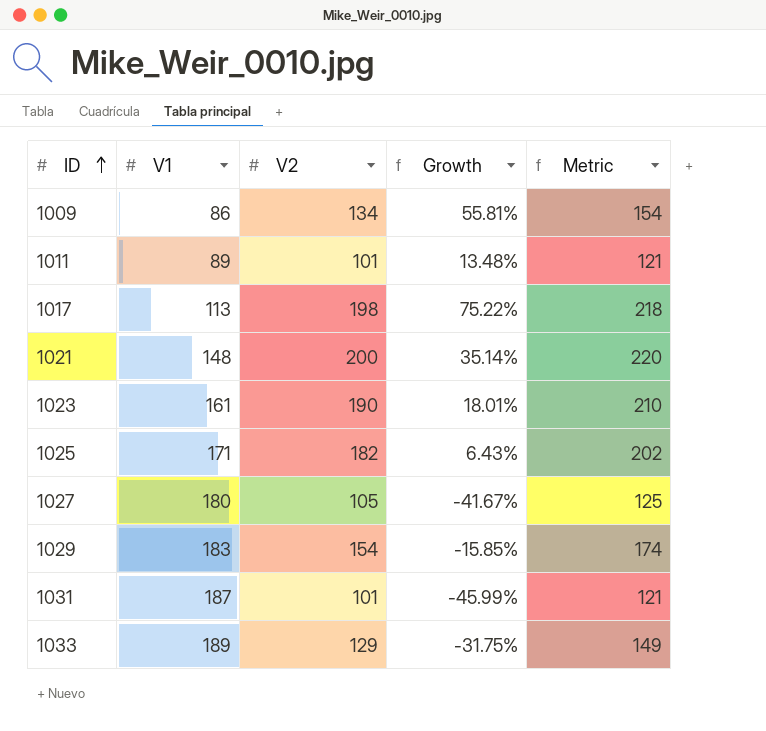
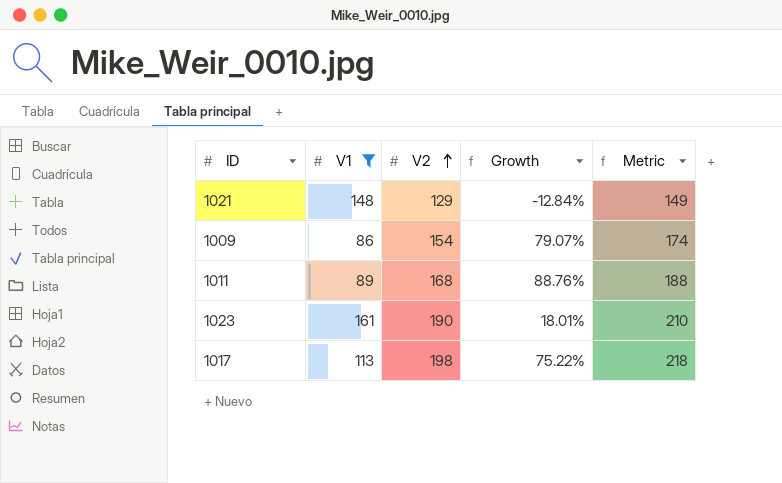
filter: none -> V1 <= 161
row order: ID ascending -> V2 ascending
1021 | V2: 200 -> 129
1021 | Growth: 35.14% -> -12.84%
1021 | Metric: 220 -> 149
1009 | V2: 134 -> 154
1009 | Growth: 55.81% -> 79.07%
1009 | Metric: 154 -> 174
1011 | V2: 101 -> 168
1011 | Growth: 13.48% -> 88.76%
1011 | Metric: 121 -> 188

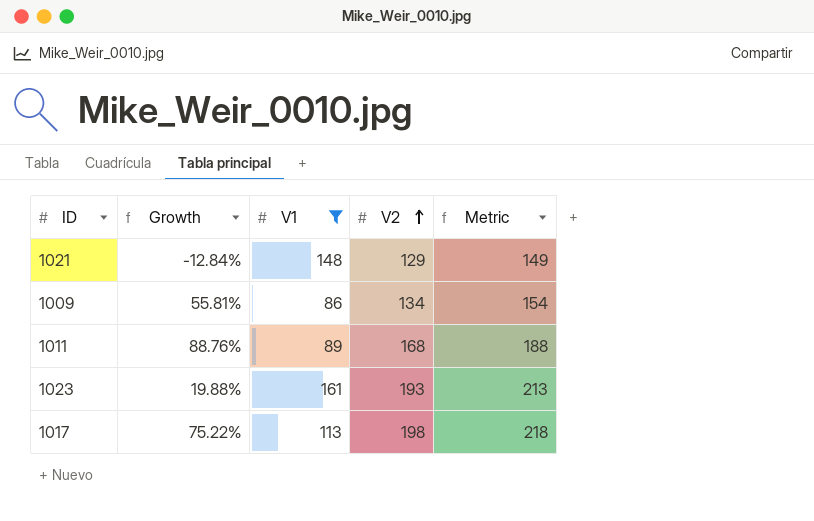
column Growth | position: 4 -> 2
1009 | Growth: 79.07% -> 55.81%
1009 | V2: 154 -> 134
1009 | Metric: 174 -> 154
1023 | Growth: 18.01% -> 19.88%
1023 | V2: 190 -> 193
1023 | Metric: 210 -> 213

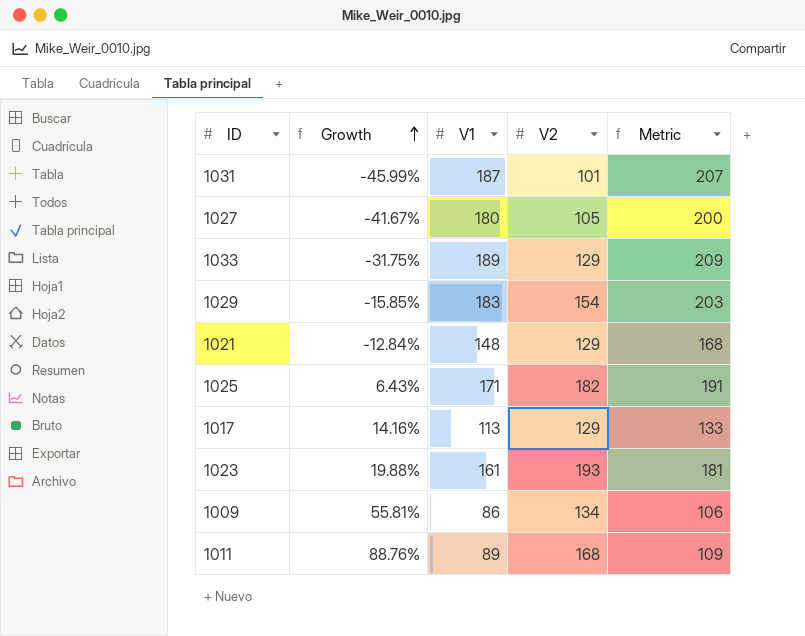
filter: V1 <= 161 -> none
row order: V2 ascending -> Growth ascending
column Metric | formula: [V2] + 20 -> [V1] + 20
1017 | Growth: 75.22% -> 14.16%
1017 | V2: 198 -> 129

